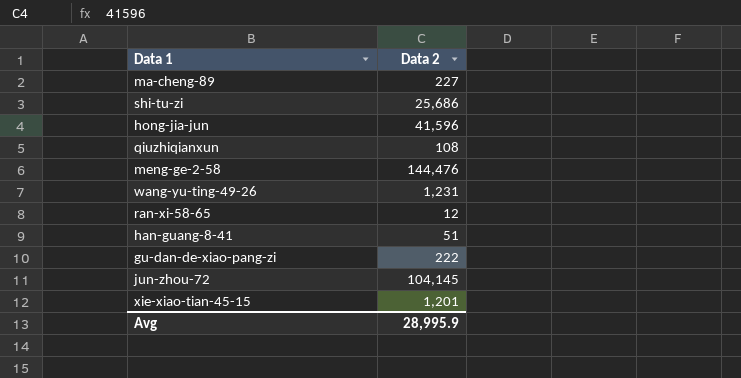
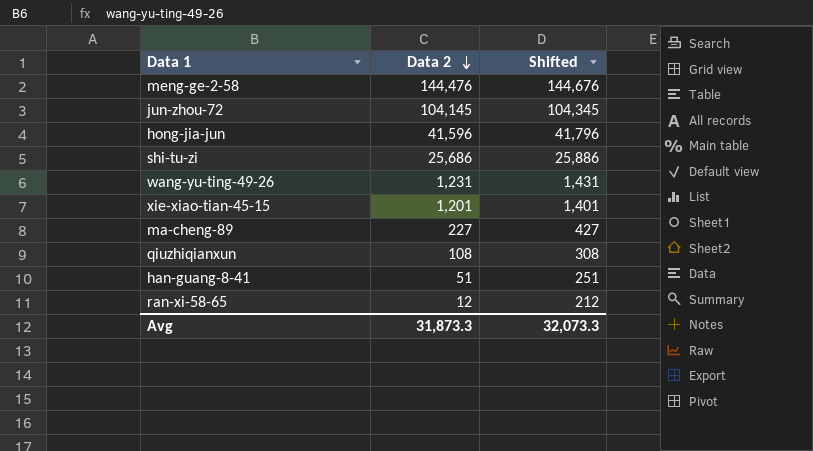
row order: none -> Data 2 descending
column Shifted | formula: none -> [Data 2] + 200
row gu-dan-de-xiao-pang-zi: 222 -> none
Avg | Data 2: 28,995.9 -> 31,873.3

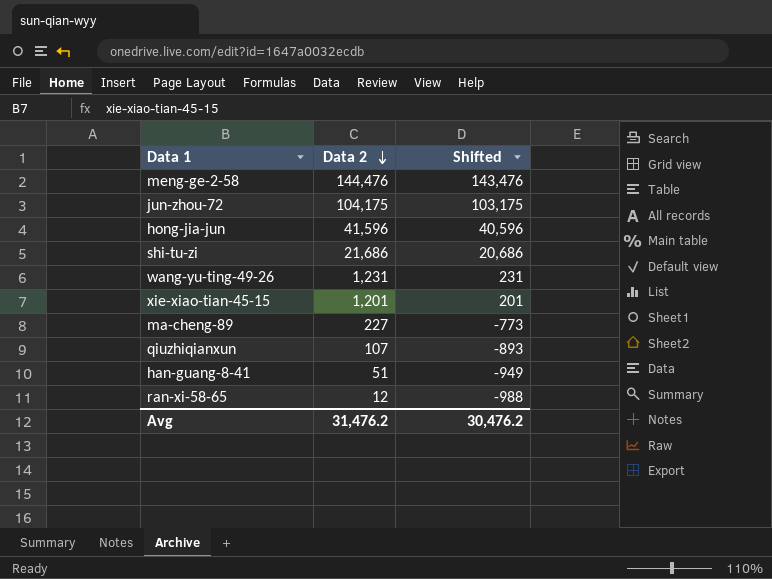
column Shifted | formula: [Data 2] + 200 -> [Data 2] - 1000
jun-zhou-72 | Data 2: 104,145 -> 104,175
shi-tu-zi | Data 2: 25,686 -> 21,686
qiuzhiqianxun | Data 2: 108 -> 107
Avg | Data 2: 31,873.3 -> 31,476.2
Avg | Shifted: 32,073.3 -> 30,476.2

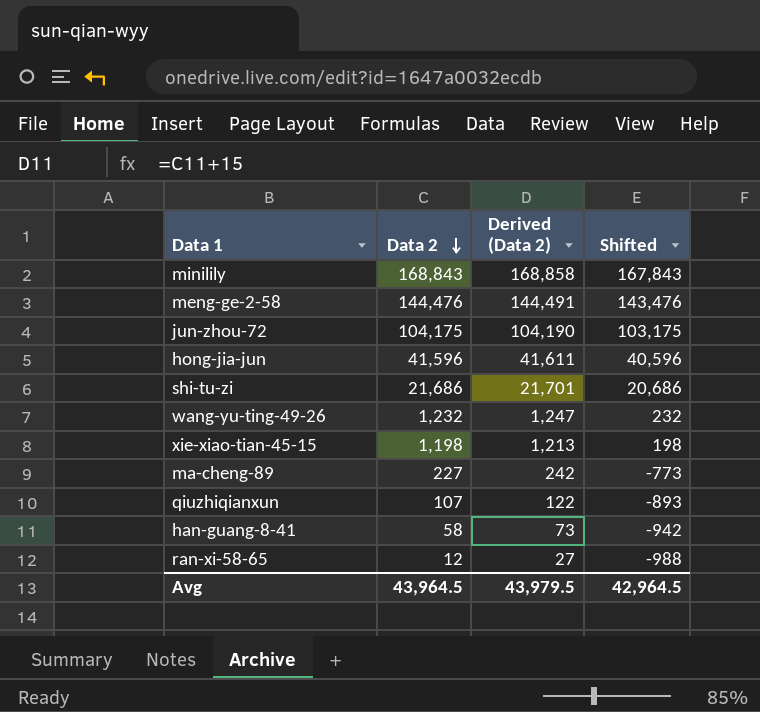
column Derived (Data 2) | formula: none -> [Data 2] + 15
row minilily: none -> 168,843 | 168,858 | 167,843
wang-yu-ting-49-26 | Data 2: 1,231 -> 1,232
wang-yu-ting-49-26 | Shifted: 231 -> 232
xie-xiao-tian-45-15 | Data 2: 1,201 -> 1,198
xie-xiao-tian-45-15 | Shifted: 201 -> 198
han-guang-8-41 | Data 2: 51 -> 58
han-guang-8-41 | Shifted: -949 -> -942
Avg | Data 2: 31,476.2 -> 43,964.5
Avg | Shifted: 30,476.2 -> 42,964.5

